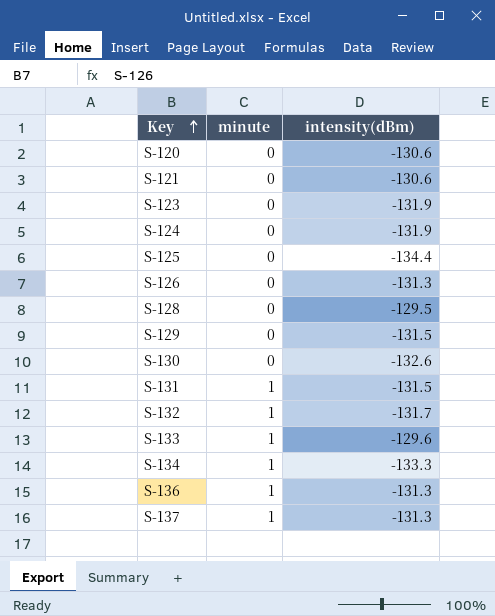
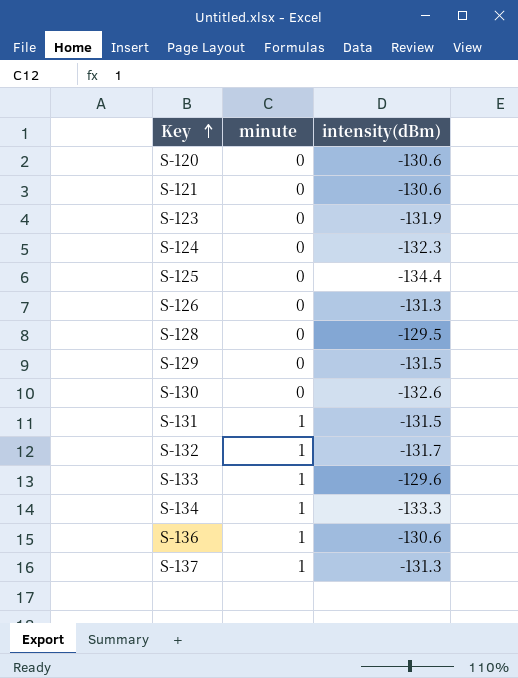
S-124 | intensity(dBm): -131.9 -> -132.3
S-136 | intensity(dBm): -131.3 -> -130.6

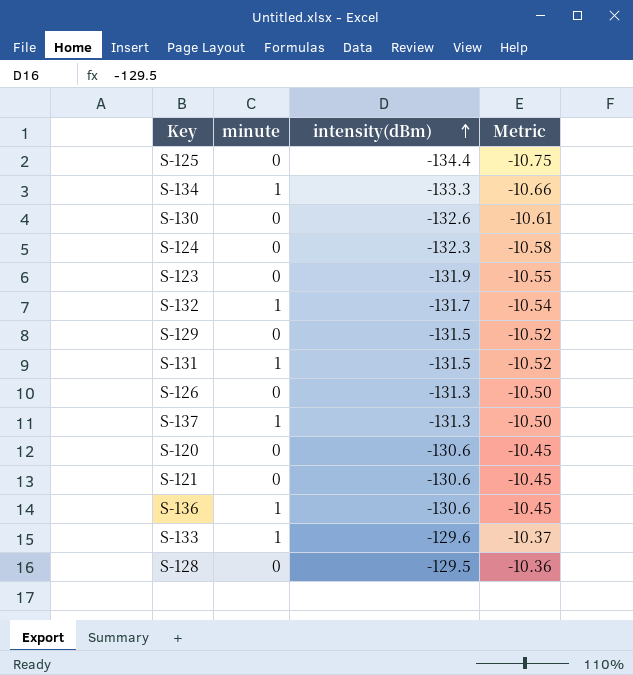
row order: Key ascending -> intensity(dBm) ascending
column Metric | formula: none -> [intensity(dBm)] * 0.08

